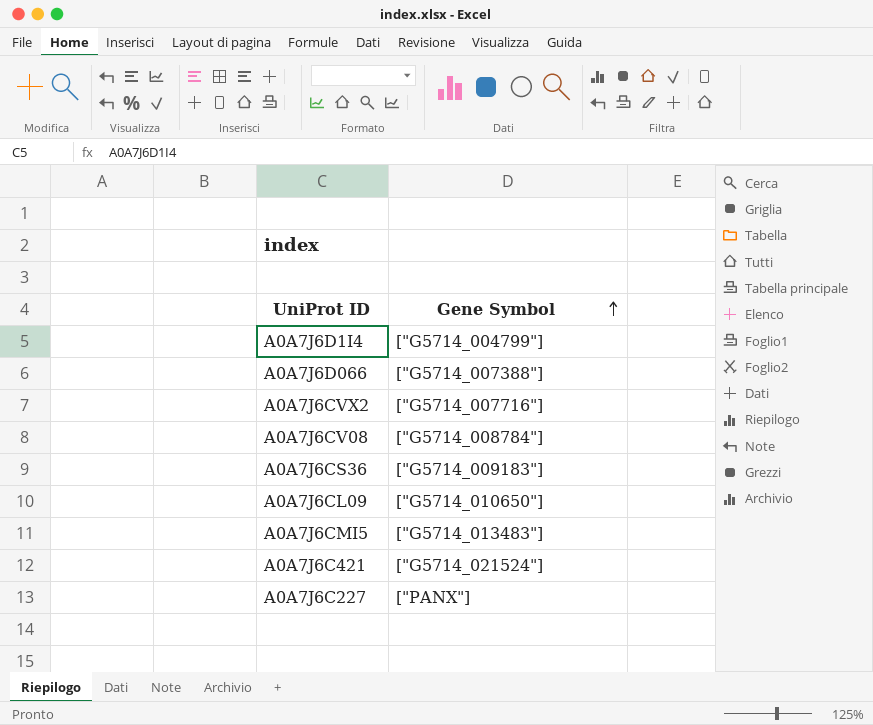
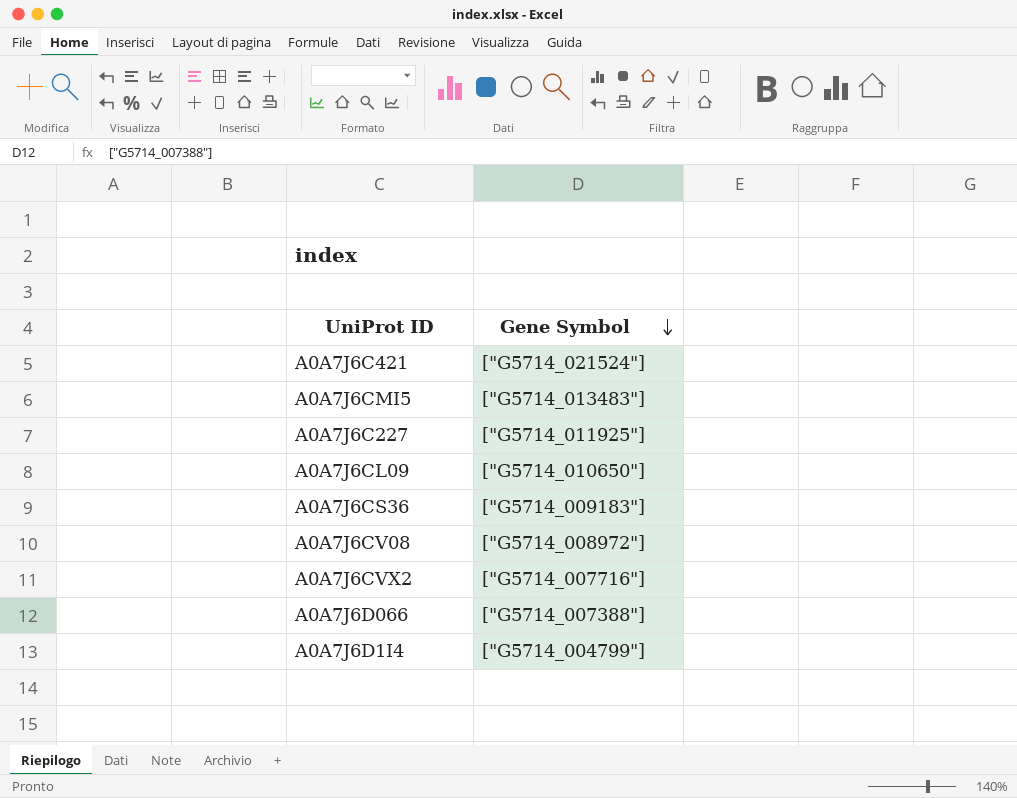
row order: Gene Symbol ascending -> Gene Symbol descending
A0A7J6C227 | Gene Symbol: ["PANX"] -> ["G5714_011925"]
A0A7J6CV08 | Gene Symbol: ["G5714_008784"] -> ["G5714_008972"]

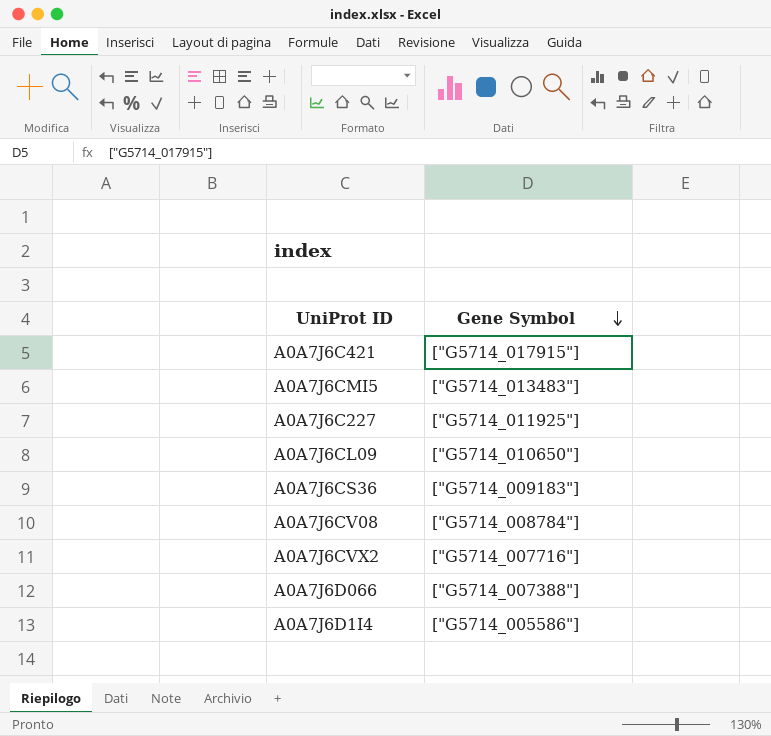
A0A7J6C421 | Gene Symbol: ["G5714_021524"] -> ["G5714_017915"]
A0A7J6CV08 | Gene Symbol: ["G5714_008972"] -> ["G5714_008784"]
A0A7J6D1I4 | Gene Symbol: ["G5714_004799"] -> ["G5714_005586"]

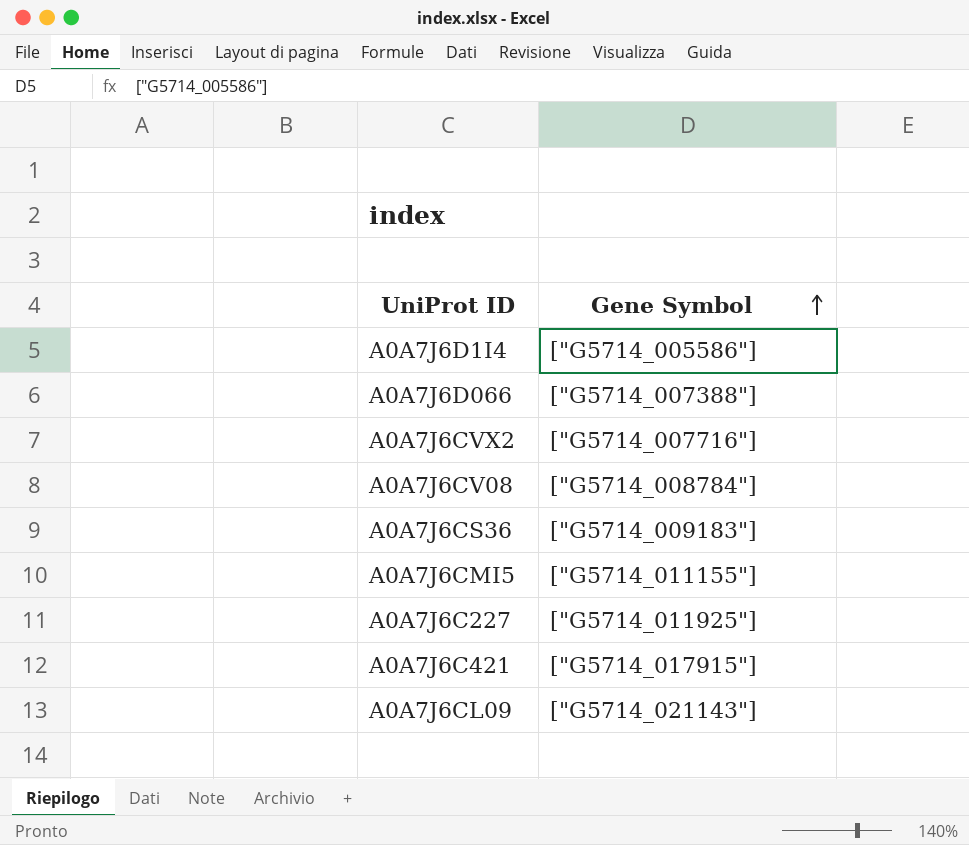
row order: Gene Symbol descending -> Gene Symbol ascending
A0A7J6CMI5 | Gene Symbol: ["G5714_013483"] -> ["G5714_011155"]
A0A7J6CL09 | Gene Symbol: ["G5714_010650"] -> ["G5714_021143"]

